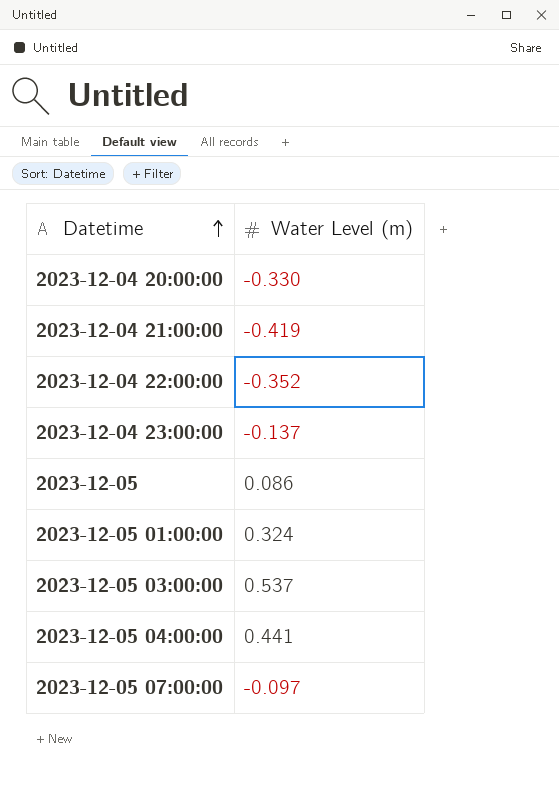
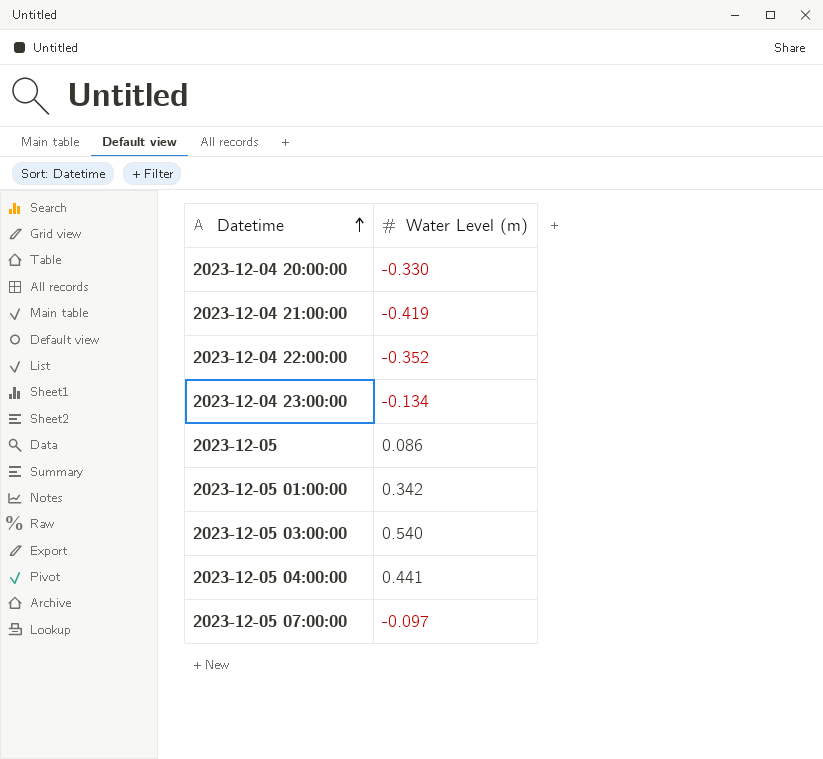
2023-12-04 23:00:00 | Water Level (m): -0.137 -> -0.134
2023-12-05 01:00:00 | Water Level (m): 0.324 -> 0.342
2023-12-05 03:00:00 | Water Level (m): 0.537 -> 0.540

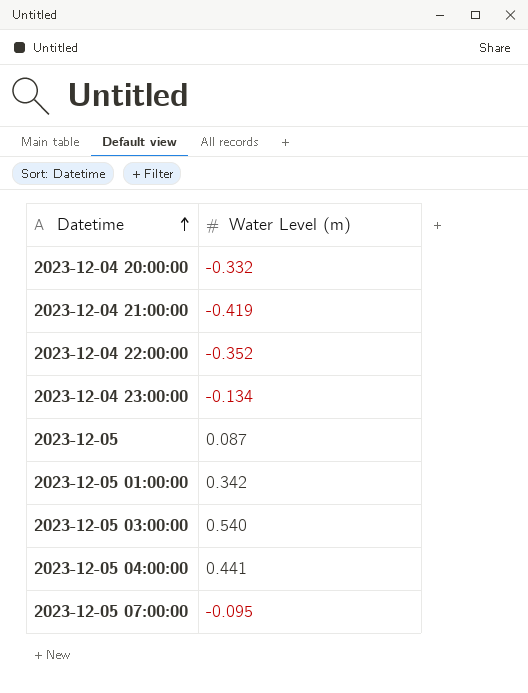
2023-12-04 20:00:00 | Water Level (m): -0.330 -> -0.332
2023-12-05 | Water Level (m): 0.086 -> 0.087
2023-12-05 07:00:00 | Water Level (m): -0.097 -> -0.095

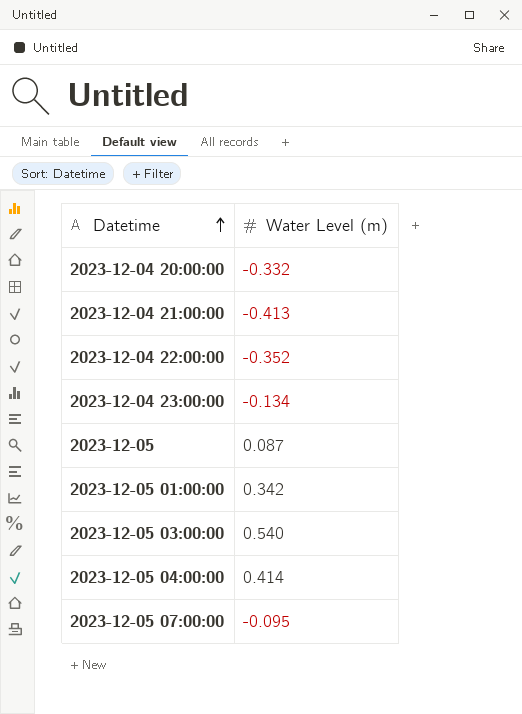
2023-12-04 21:00:00 | Water Level (m): -0.419 -> -0.413
2023-12-05 04:00:00 | Water Level (m): 0.441 -> 0.414

